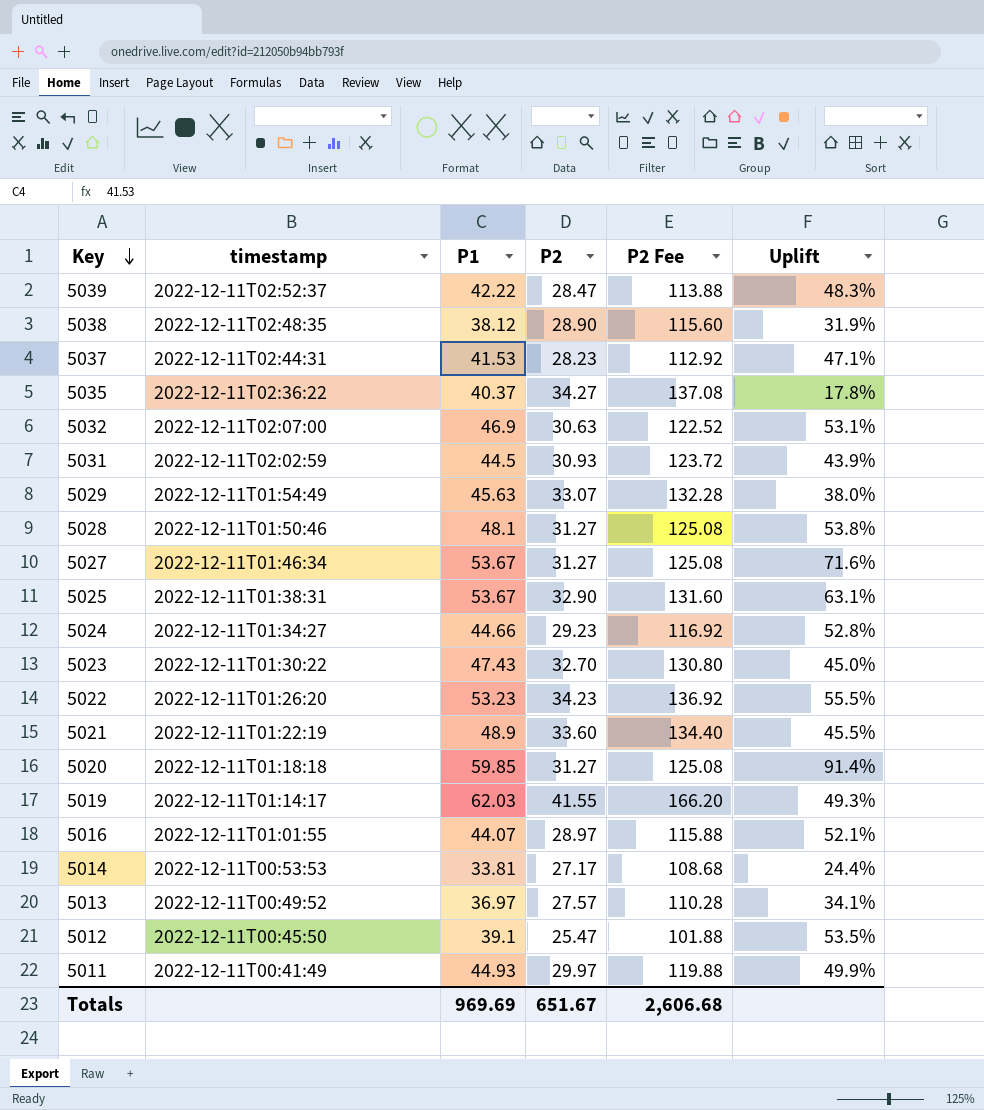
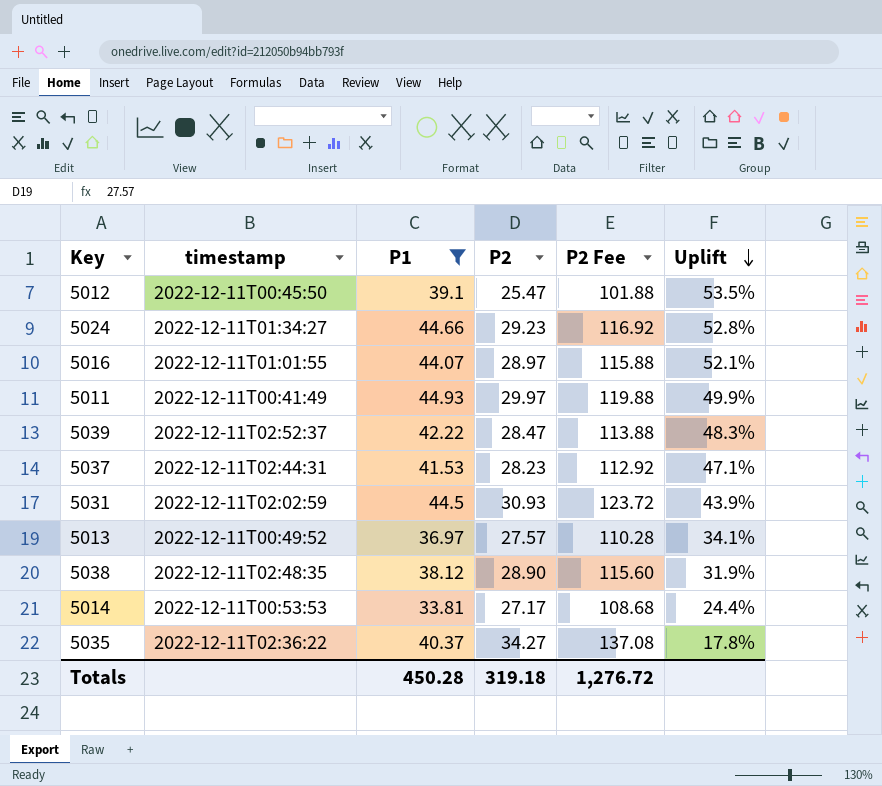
filter: none -> P1 <= 44.93
row order: Key descending -> Uplift descending
Totals | P1: 969.69 -> 450.28
Totals | P2: 651.67 -> 319.18
Totals | P2 Fee: 2,606.68 -> 1,276.72

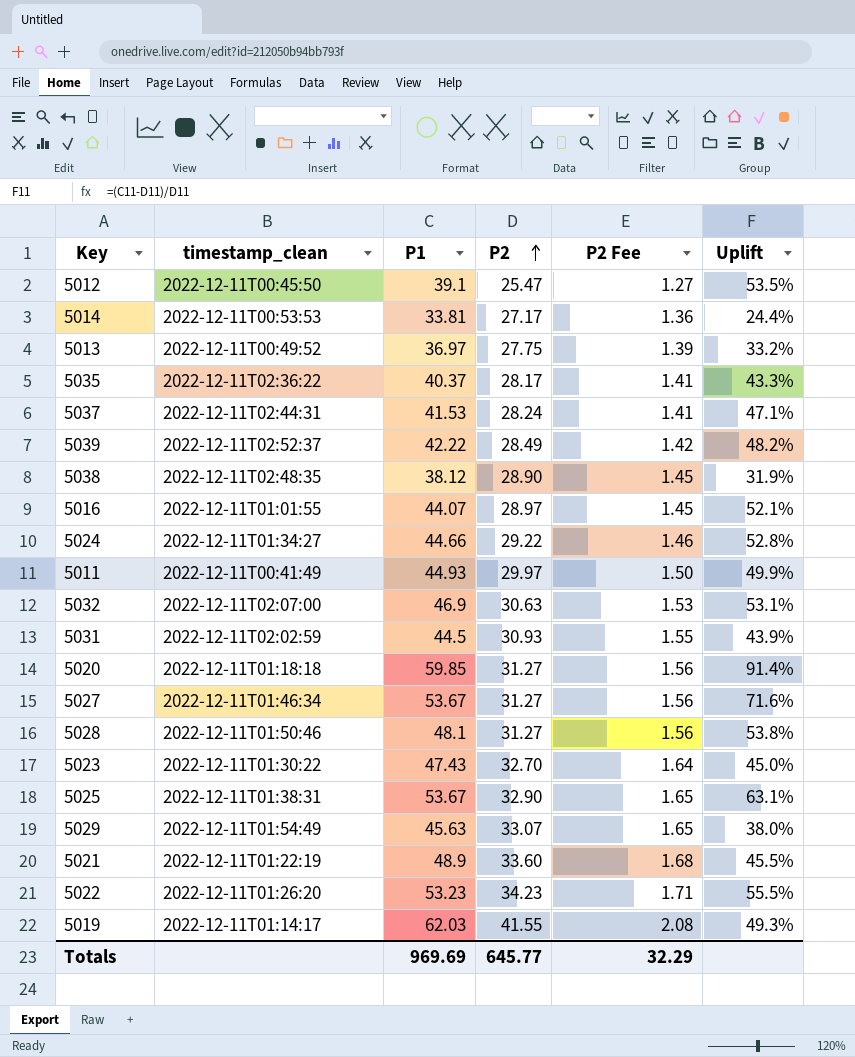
filter: P1 <= 44.93 -> none
row order: Uplift descending -> P2 ascending
column name: timestamp -> timestamp_clean
column P2 Fee | formula: [P2] * 4 -> [P2] * 0.05
5013 | P2: 27.57 -> 27.75
5013 | Uplift: 34.1% -> 33.2%
5035 | P2: 34.27 -> 28.17
5035 | Uplift: 17.8% -> 43.3%
5037 | P2: 28.23 -> 28.24
5039 | P2: 28.47 -> 28.49
5039 | Uplift: 48.3% -> 48.2%
5024 | P2: 29.23 -> 29.22
Totals | P1: 450.28 -> 969.69
Totals | P2: 319.18 -> 645.77
Totals | P2 Fee: 1,276.72 -> 32.29

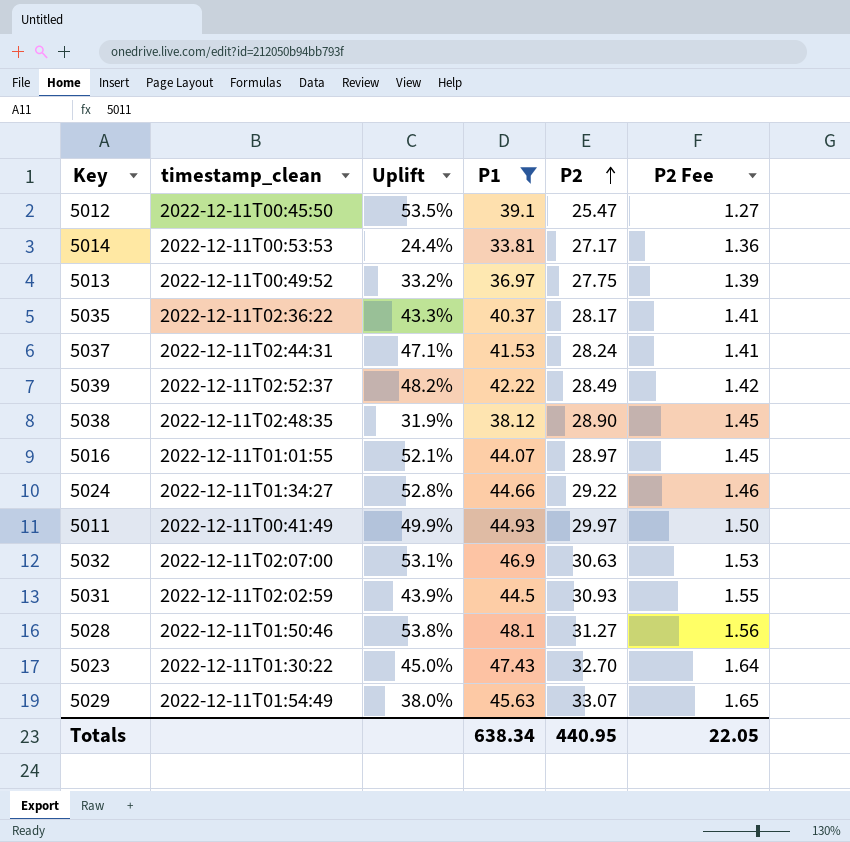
filter: none -> P1 <= 48.1
column Uplift | position: 6 -> 3
Totals | P1: 969.69 -> 638.34
Totals | P2: 645.77 -> 440.95
Totals | P2 Fee: 32.29 -> 22.05

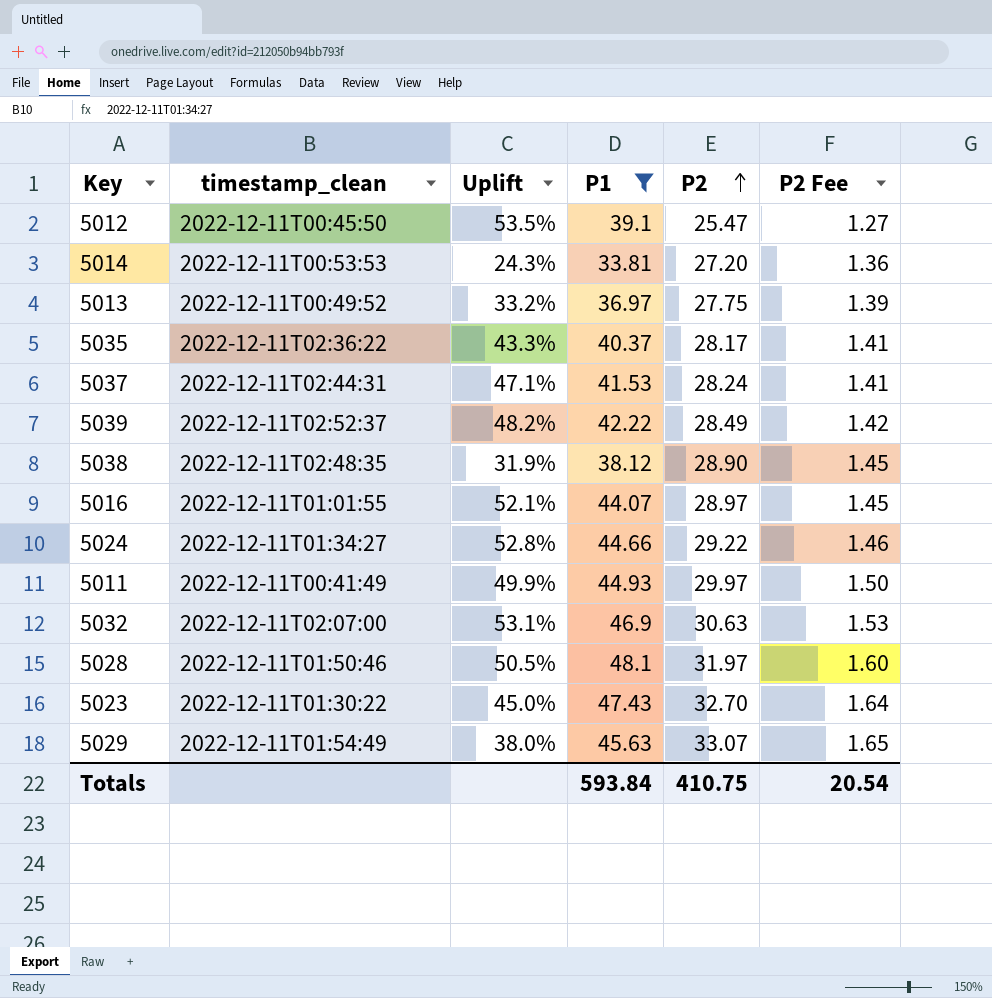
row 5031: 2022-12-11T02:02:59 | 43.9% | 44.5 | 30.93 | 1.55 -> none
5014 | Uplift: 24.4% -> 24.3%
5014 | P2: 27.17 -> 27.20
5028 | Uplift: 53.8% -> 50.5%
5028 | P2: 31.27 -> 31.97
5028 | P2 Fee: 1.56 -> 1.60
Totals | P1: 638.34 -> 593.84
Totals | P2: 440.95 -> 410.75
Totals | P2 Fee: 22.05 -> 20.54

